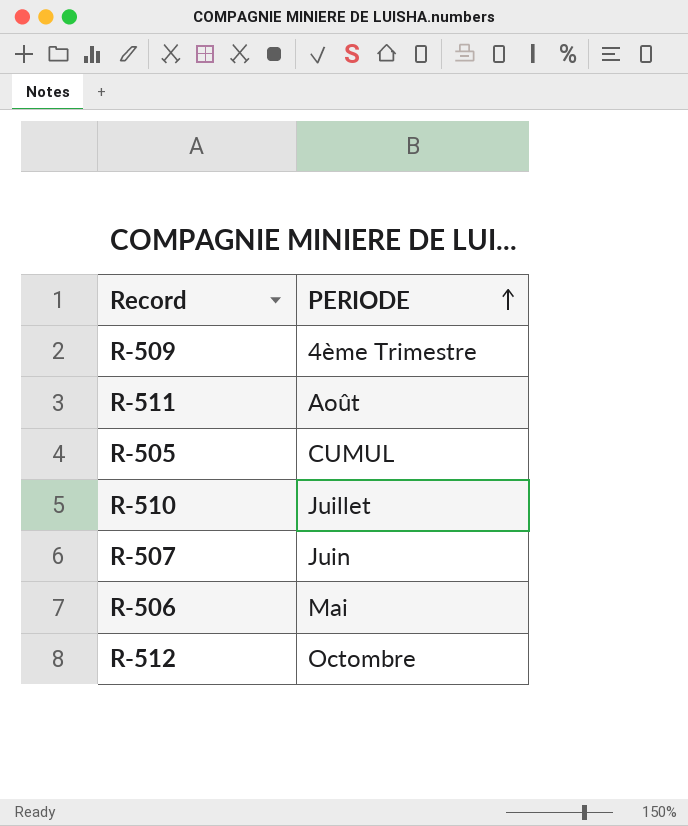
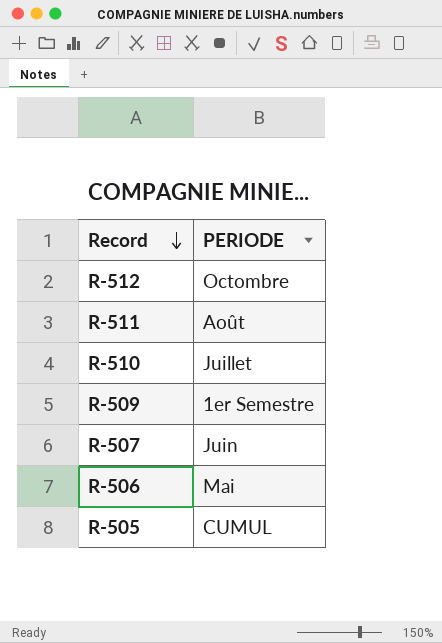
row order: PERIODE ascending -> Record descending
R-509 | PERIODE: 4ème Trimestre -> 1er Semestre

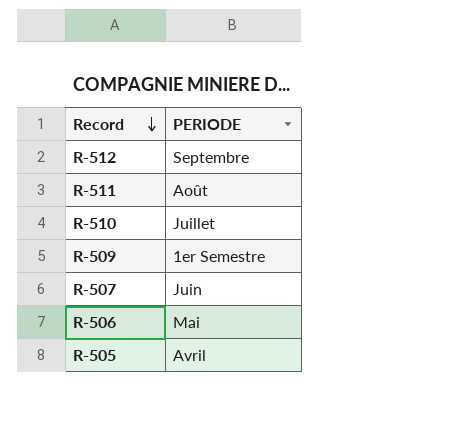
R-512 | PERIODE: Octombre -> Septembre
R-505 | PERIODE: CUMUL -> Avril

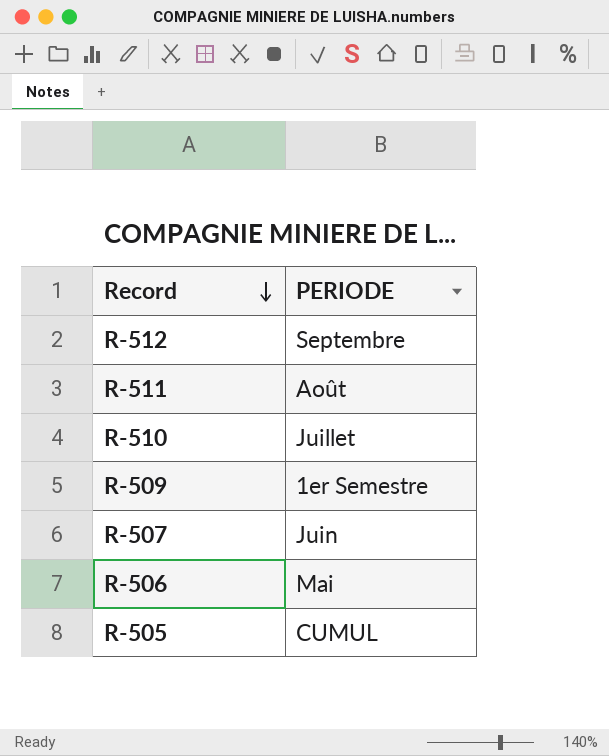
R-505 | PERIODE: Avril -> CUMUL

